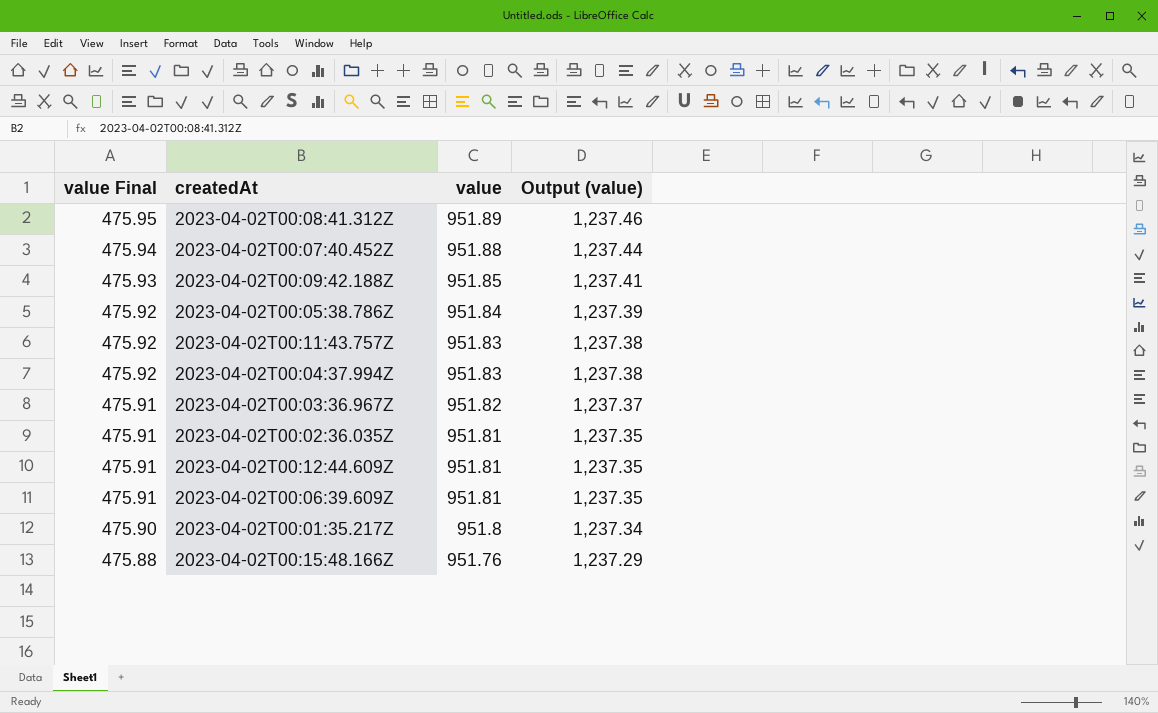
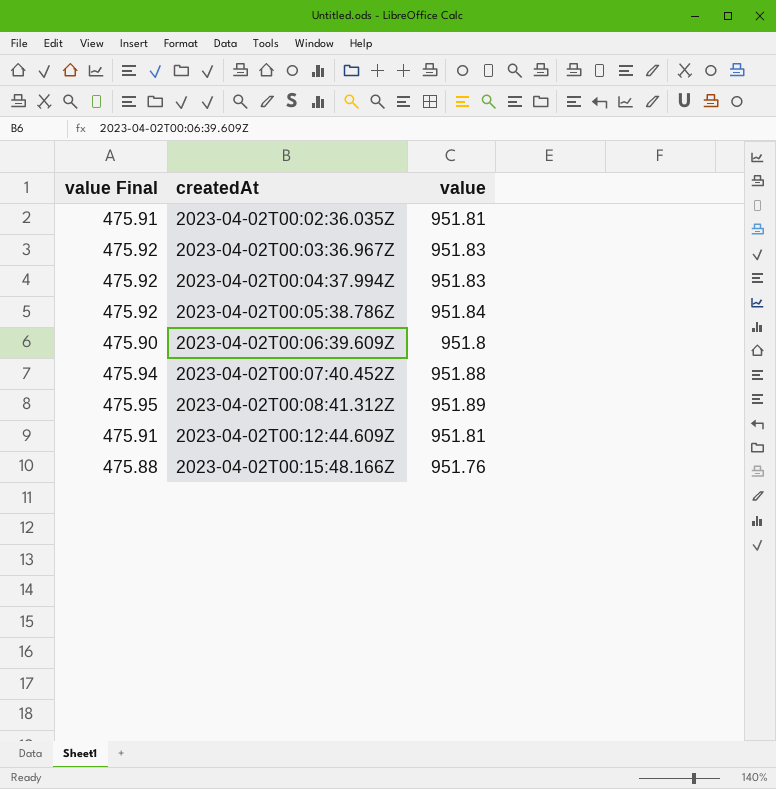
row order: value Final descending -> createdAt ascending
column Output (value) | formula: [value] * 1.3 -> none
row 2023-04-02T00:09:42.188Z: 475.93 | 951.85 | 1,237.41 -> none
row 2023-04-02T00:11:43.757Z: 475.92 | 951.83 | 1,237.38 -> none
row 2023-04-02T00:01:35.217Z: 475.90 | 951.8 | 1,237.34 -> none
2023-04-02T00:03:36.967Z | value Final: 475.91 -> 475.92
2023-04-02T00:03:36.967Z | value: 951.82 -> 951.83
2023-04-02T00:06:39.609Z | value Final: 475.91 -> 475.90
2023-04-02T00:06:39.609Z | value: 951.81 -> 951.8

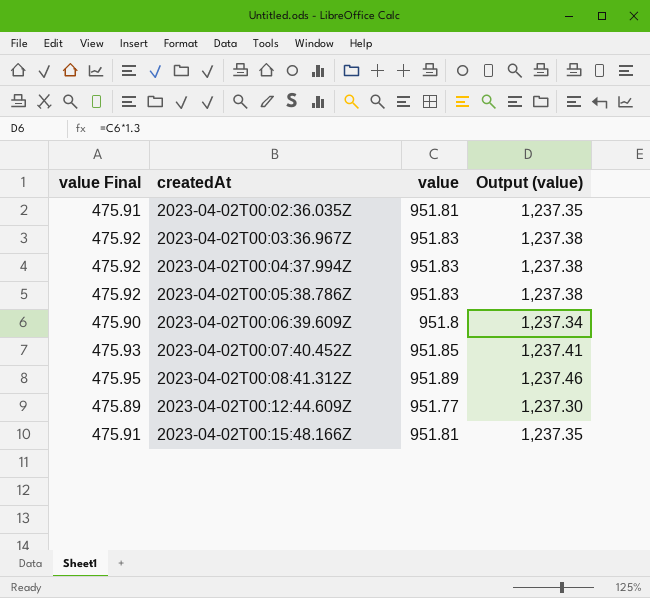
column Output (value) | formula: none -> [value] * 1.3
2023-04-02T00:05:38.786Z | value: 951.84 -> 951.83
2023-04-02T00:07:40.452Z | value Final: 475.94 -> 475.93
2023-04-02T00:07:40.452Z | value: 951.88 -> 951.85
2023-04-02T00:12:44.609Z | value Final: 475.91 -> 475.89
2023-04-02T00:12:44.609Z | value: 951.81 -> 951.77
2023-04-02T00:15:48.166Z | value Final: 475.88 -> 475.91
2023-04-02T00:15:48.166Z | value: 951.76 -> 951.81

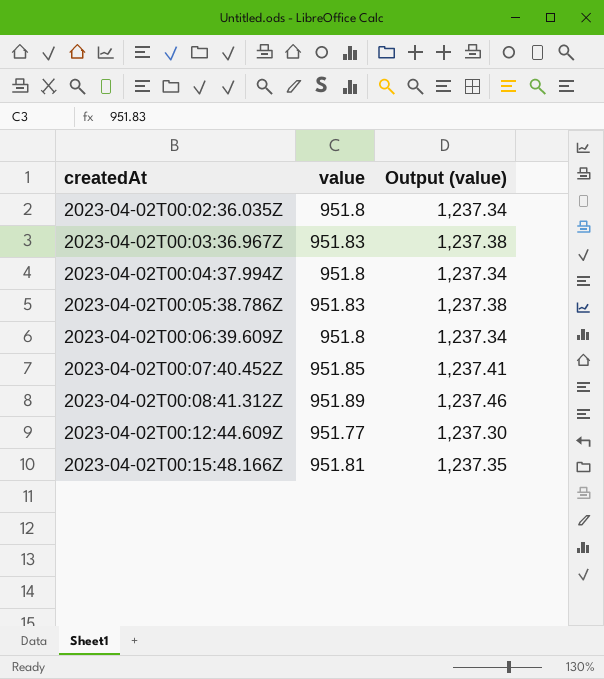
column value Final | formula: [value] * 0.5 -> none
2023-04-02T00:02:36.035Z | value: 951.81 -> 951.8
2023-04-02T00:02:36.035Z | Output (value): 1,237.35 -> 1,237.34
2023-04-02T00:04:37.994Z | value: 951.83 -> 951.8
2023-04-02T00:04:37.994Z | Output (value): 1,237.38 -> 1,237.34

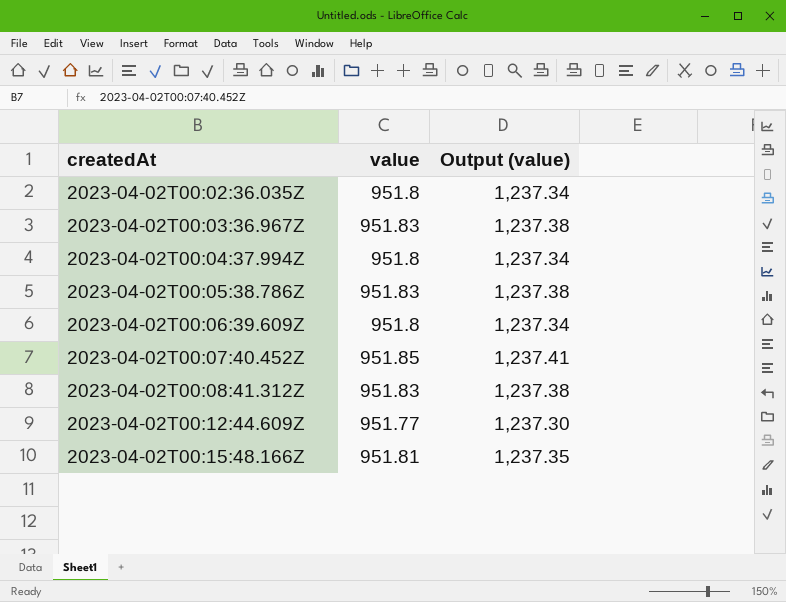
2023-04-02T00:08:41.312Z | value: 951.89 -> 951.83
2023-04-02T00:08:41.312Z | Output (value): 1,237.46 -> 1,237.38

